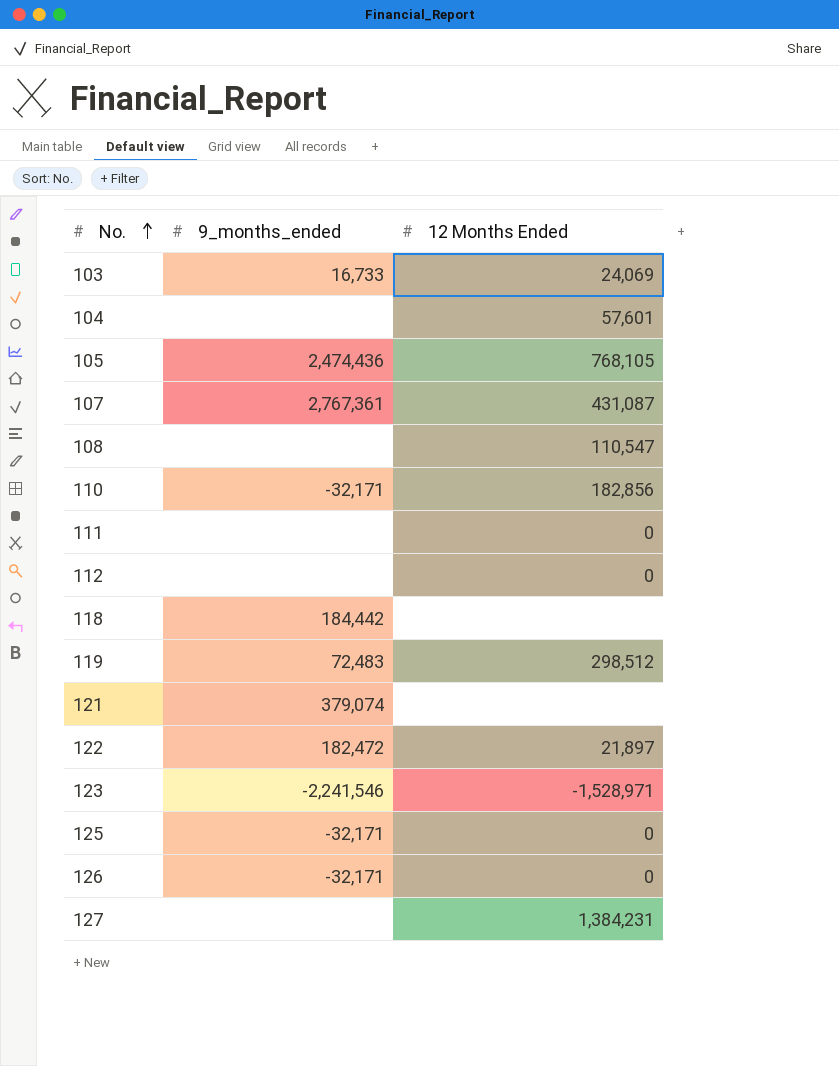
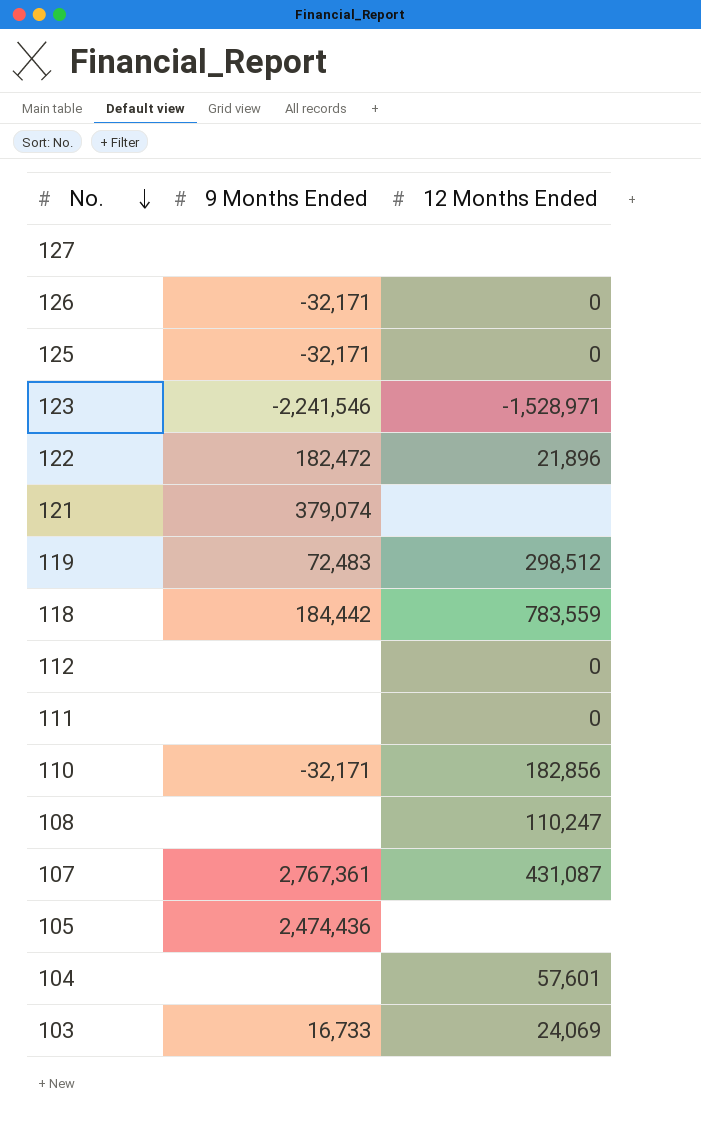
row order: No. ascending -> No. descending
column name: 9_months_ended -> 9 Months Ended
127 | 12 Months Ended: 1,384,231 -> none
122 | 12 Months Ended: 21,897 -> 21,896
118 | 12 Months Ended: none -> 783,559
108 | 12 Months Ended: 110,547 -> 110,247
105 | 12 Months Ended: 768,105 -> none

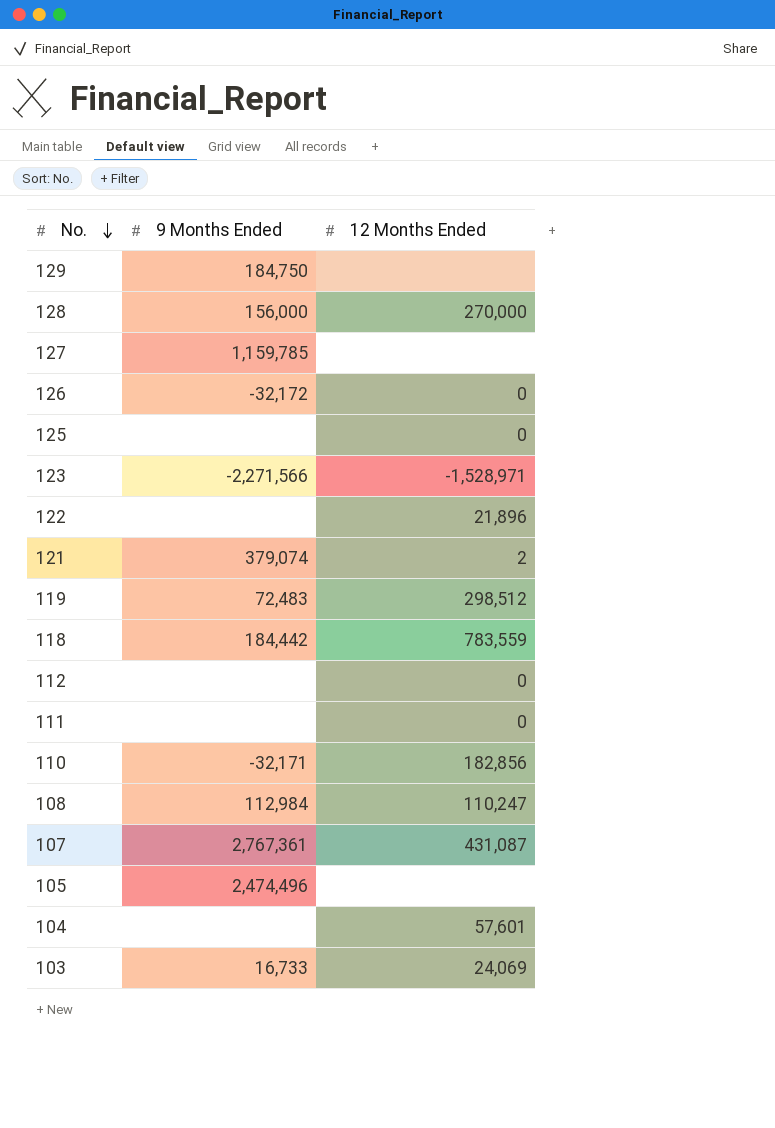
row 129: none -> 184,750 | none
row 128: none -> 156,000 | 270,000
127 | 9 Months Ended: none -> 1,159,785
126 | 9 Months Ended: -32,171 -> -32,172
125 | 9 Months Ended: -32,171 -> none
123 | 9 Months Ended: -2,241,546 -> -2,271,566
122 | 9 Months Ended: 182,472 -> none
121 | 12 Months Ended: none -> 2
108 | 9 Months Ended: none -> 112,984
105 | 9 Months Ended: 2,474,436 -> 2,474,496

